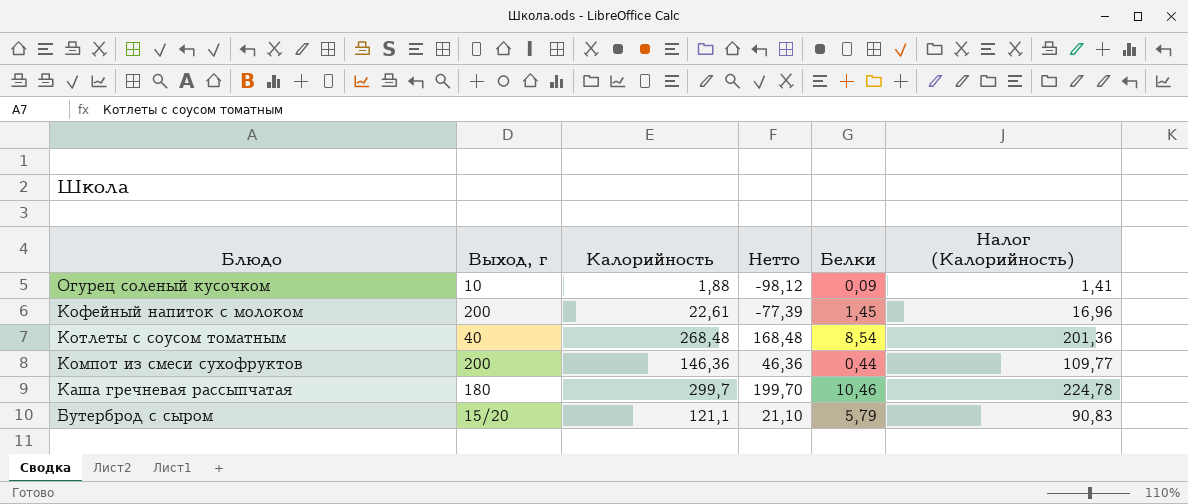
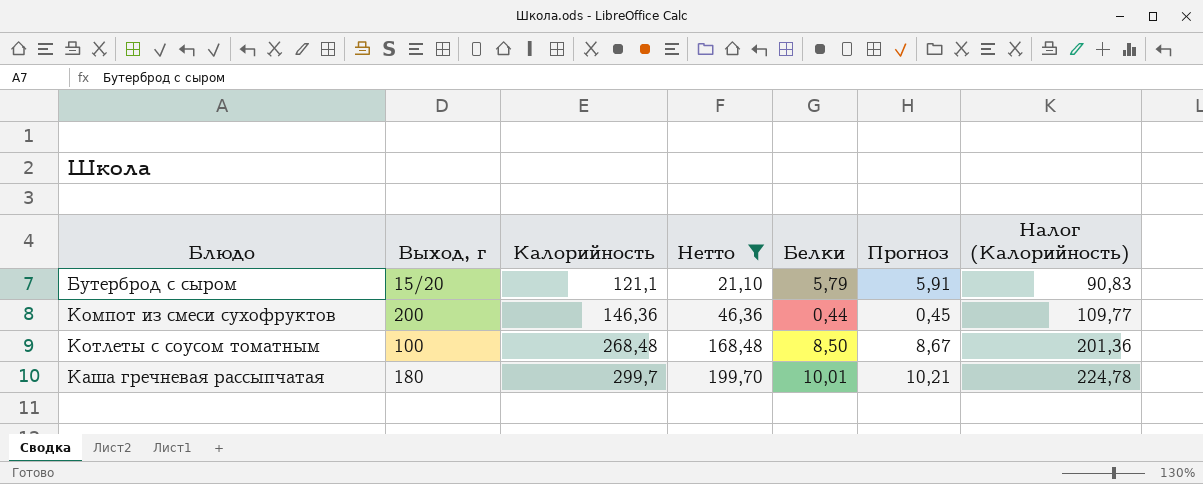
filter: none -> Нетто >= 21,10
row order: Блюдо descending -> Калорийность ascending
column Прогноз | formula: none -> [Белки] * 1,02
Котлеты с соусом томатным | Выход, г: 40 -> 100
Котлеты с соусом томатным | Белки: 8,54 -> 8,50
Каша гречневая рассыпчатая | Белки: 10,46 -> 10,01

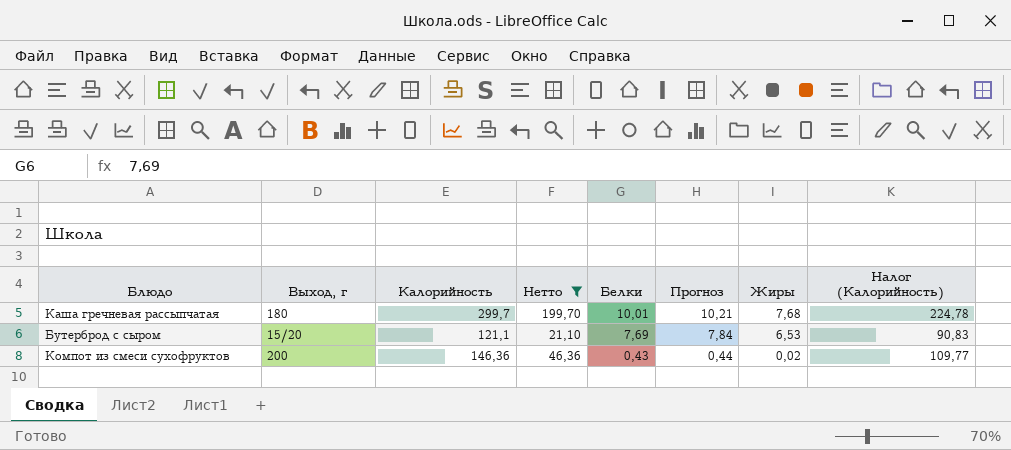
row order: Калорийность ascending -> Белки descending
column Жиры | position: none -> 7
row Котлеты с соусом томатным: 100 | 268,48 | 168,48 | 8,50 | 8,67 | 201,36 -> none
Бутерброд с сыром | Белки: 5,79 -> 7,69
Бутерброд с сыром | Прогноз: 5,91 -> 7,84
Компот из смеси сухофруктов | Белки: 0,44 -> 0,43
Компот из смеси сухофруктов | Прогноз: 0,45 -> 0,44

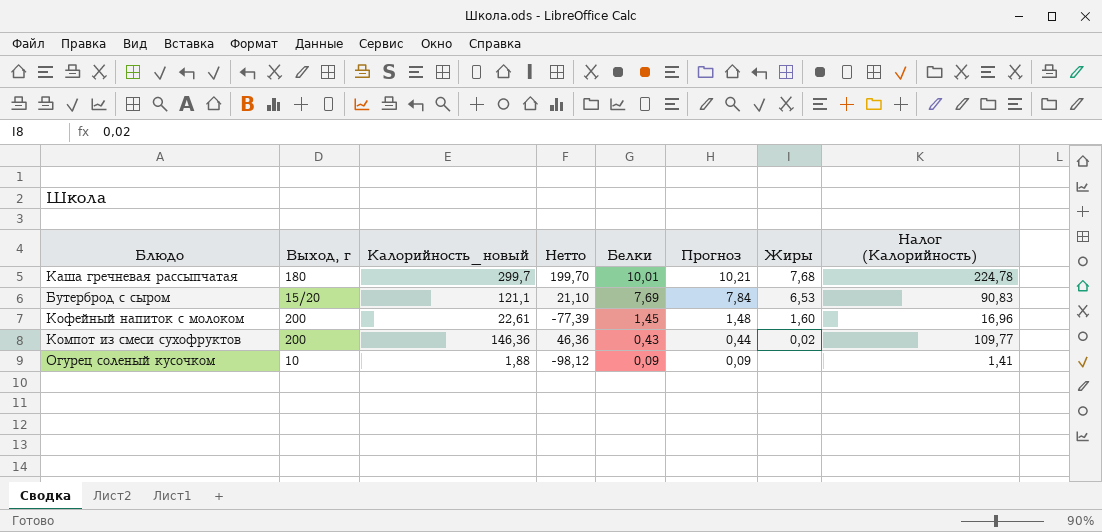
filter: Нетто >= 21,10 -> none
column name: Калорийность -> Калорийность_новый

